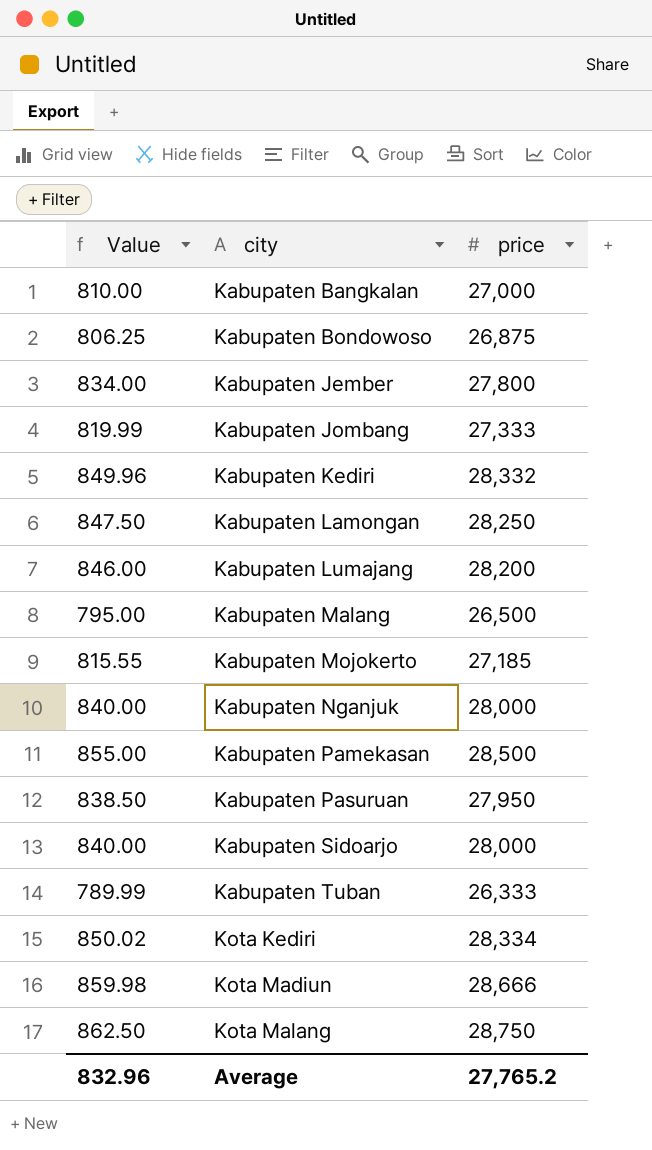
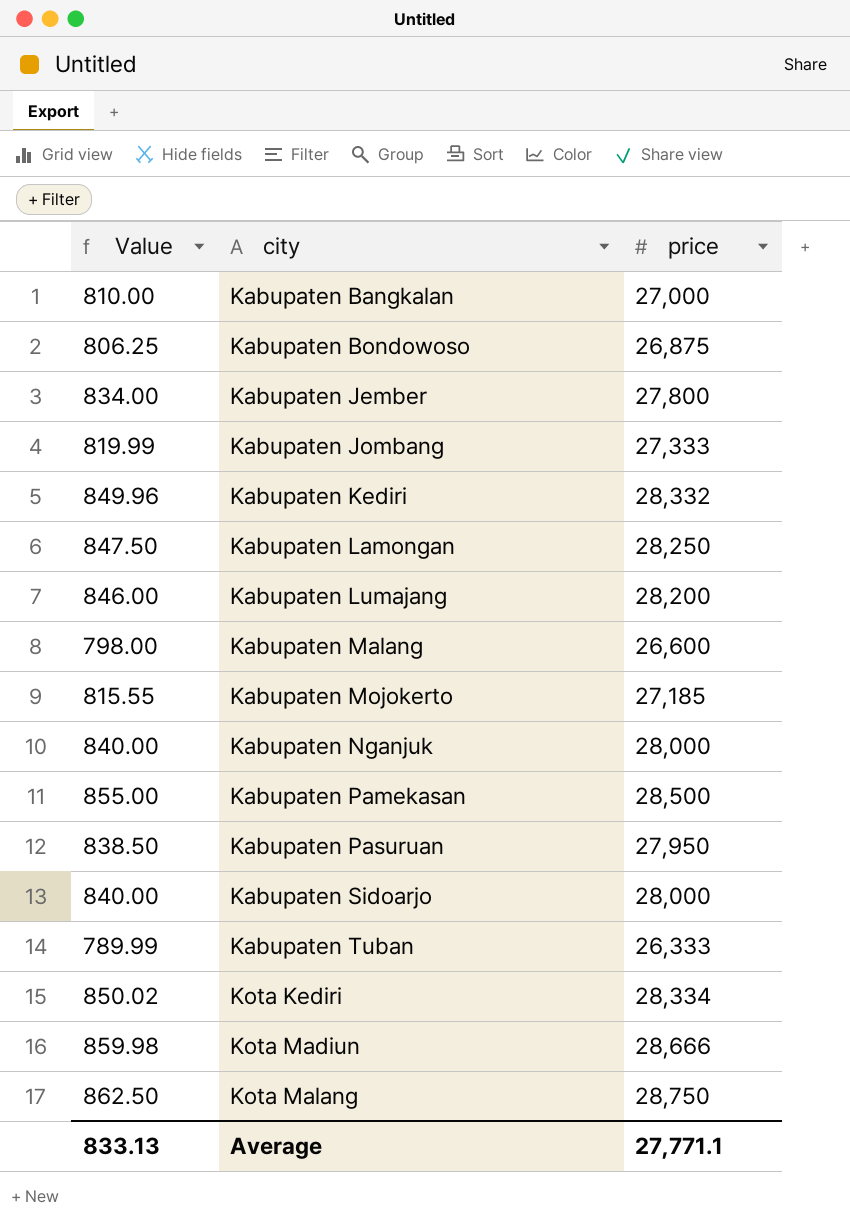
Kabupaten Malang | Value: 795.00 -> 798.00
Kabupaten Malang | price: 26,500 -> 26,600
Average | Value: 832.96 -> 833.13
Average | price: 27,765.2 -> 27,771.1

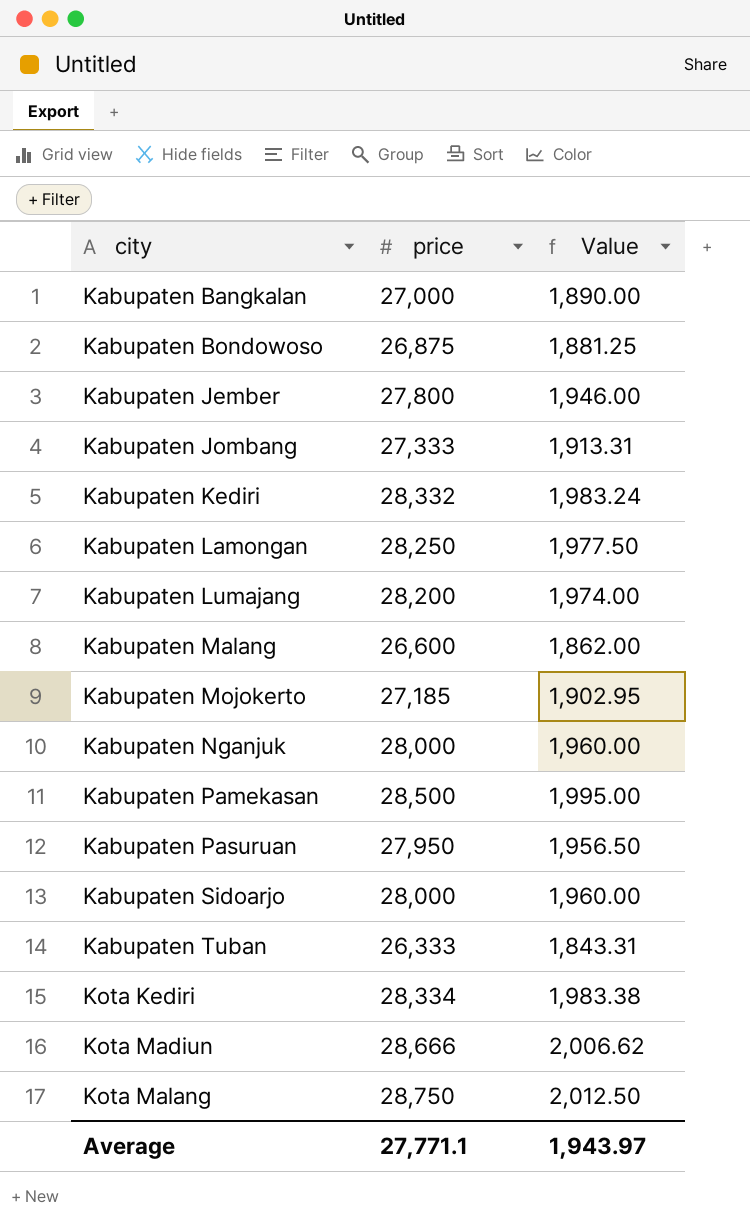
column Value | formula: [price] * 0.03 -> [price] * 0.07
column Value | position: 1 -> 3
Average | Value: 833.13 -> 1,943.97

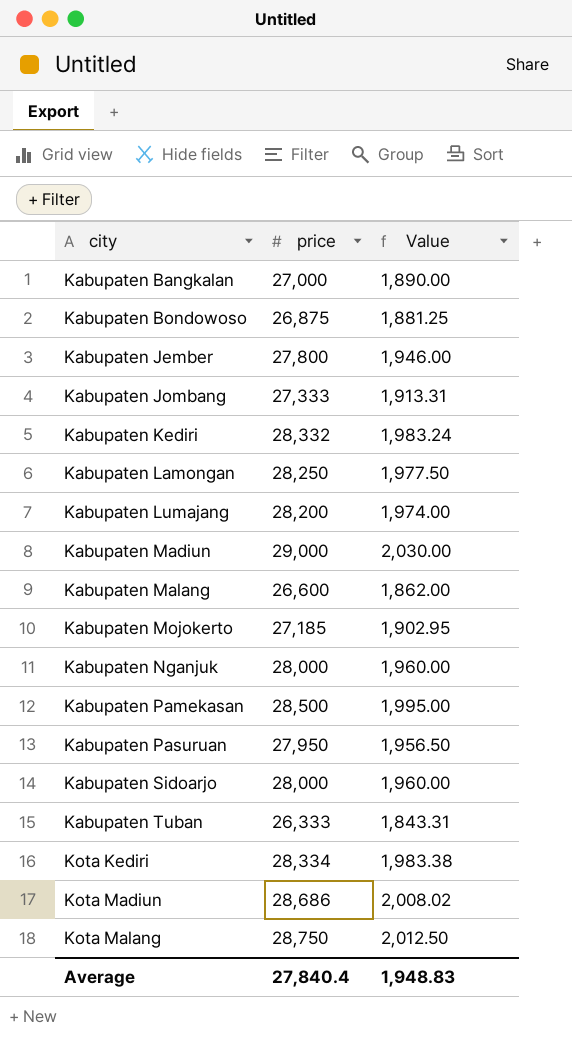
row Kabupaten Madiun: none -> 29,000 | 2,030.00
Kota Madiun | price: 28,666 -> 28,686
Kota Madiun | Value: 2,006.62 -> 2,008.02
Average | price: 27,771.1 -> 27,840.4
Average | Value: 1,943.97 -> 1,948.83

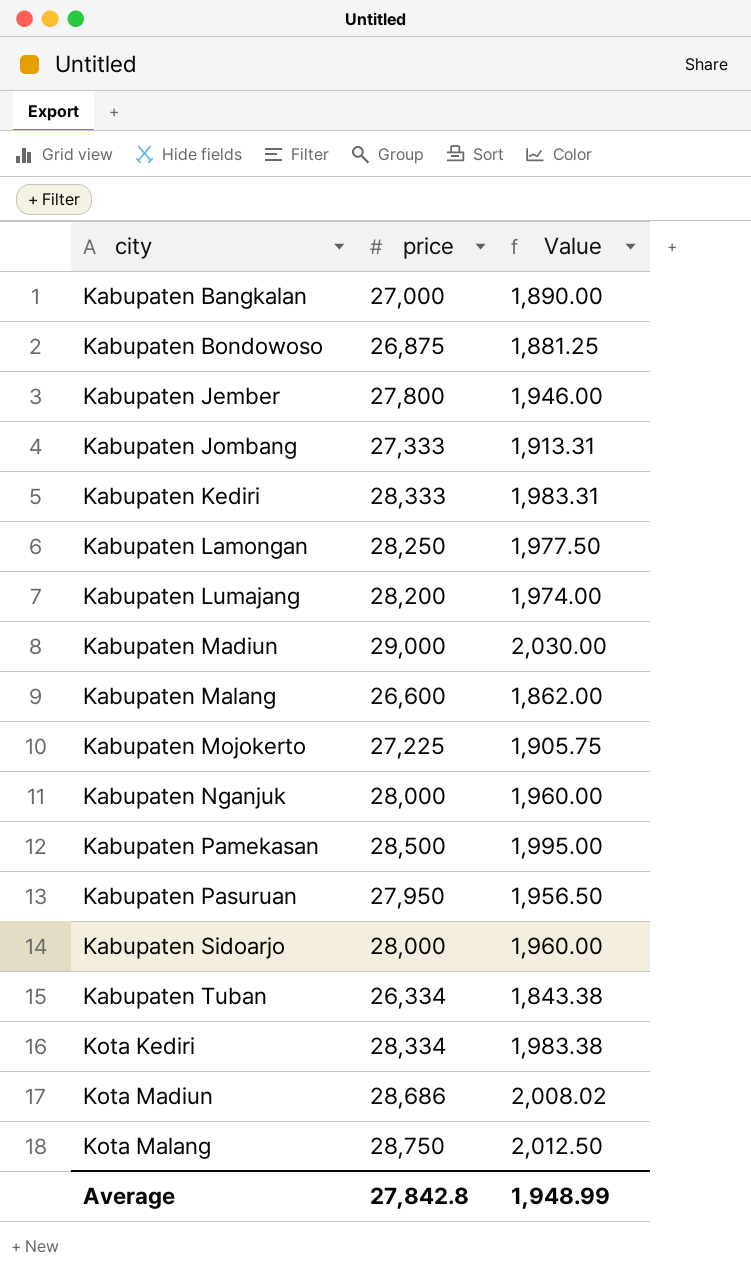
Kabupaten Kediri | price: 28,332 -> 28,333
Kabupaten Kediri | Value: 1,983.24 -> 1,983.31
Kabupaten Mojokerto | price: 27,185 -> 27,225
Kabupaten Mojokerto | Value: 1,902.95 -> 1,905.75
Kabupaten Tuban | price: 26,333 -> 26,334
Kabupaten Tuban | Value: 1,843.31 -> 1,843.38
Average | price: 27,840.4 -> 27,842.8
Average | Value: 1,948.83 -> 1,948.99

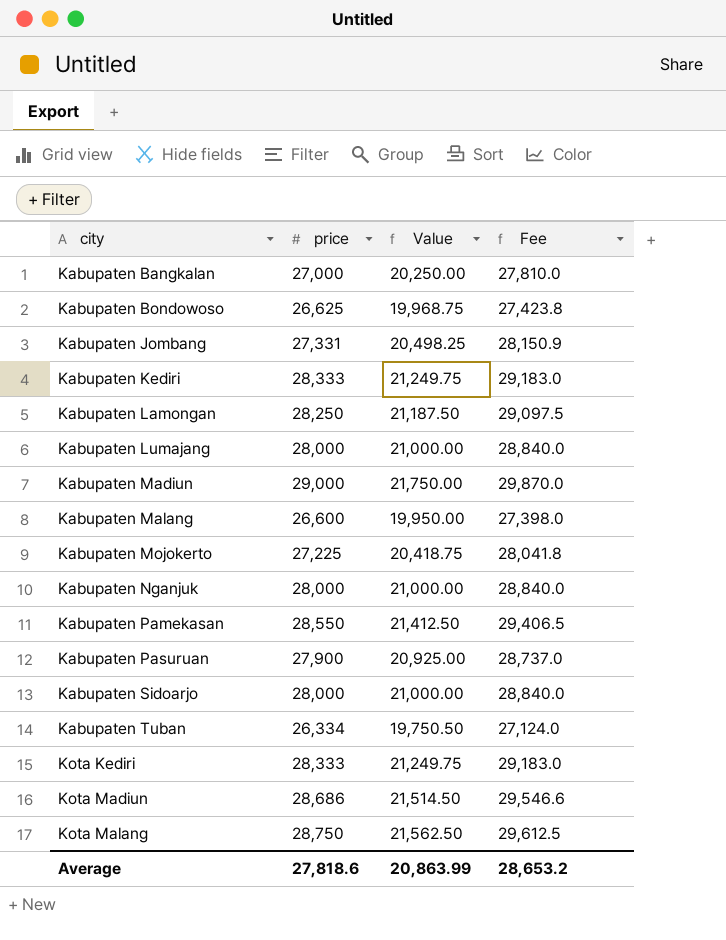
column Value | formula: [price] * 0.07 -> [price] * 0.75
column Fee | formula: none -> [price] * 1.03
row Kabupaten Jember: 27,800 | 1,946.00 -> none
Kabupaten Bondowoso | price: 26,875 -> 26,625
Kabupaten Jombang | price: 27,333 -> 27,331
Kabupaten Lumajang | price: 28,200 -> 28,000
Kabupaten Pamekasan | price: 28,500 -> 28,550
Kabupaten Pasuruan | price: 27,950 -> 27,900
Kota Kediri | price: 28,334 -> 28,333
Average | price: 27,842.8 -> 27,818.6
Average | Value: 1,948.99 -> 20,863.99

